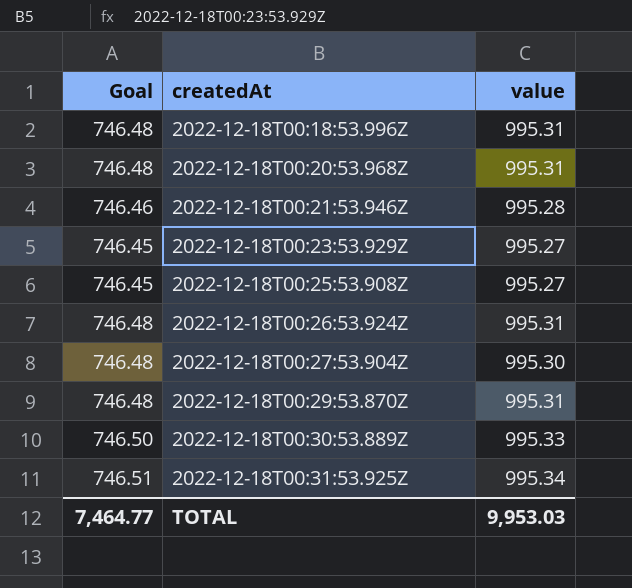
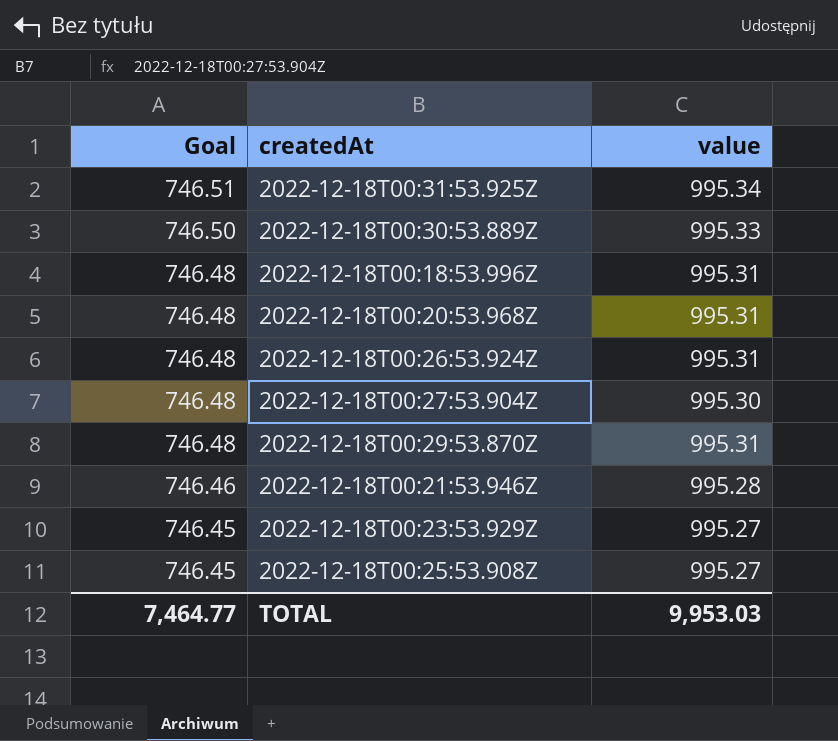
row order: createdAt ascending -> Goal descending

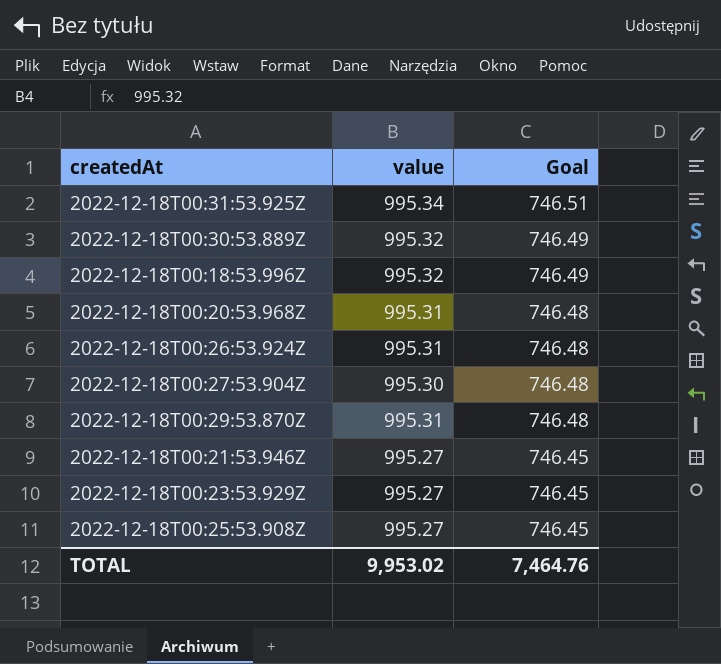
column Goal | position: 1 -> 3
2022-12-18T00:30:53.889Z | value: 995.33 -> 995.32
2022-12-18T00:30:53.889Z | Goal: 746.50 -> 746.49
2022-12-18T00:18:53.996Z | value: 995.31 -> 995.32
2022-12-18T00:18:53.996Z | Goal: 746.48 -> 746.49
2022-12-18T00:21:53.946Z | value: 995.28 -> 995.27
2022-12-18T00:21:53.946Z | Goal: 746.46 -> 746.45
TOTAL | value: 9,953.03 -> 9,953.02
TOTAL | Goal: 7,464.77 -> 7,464.76

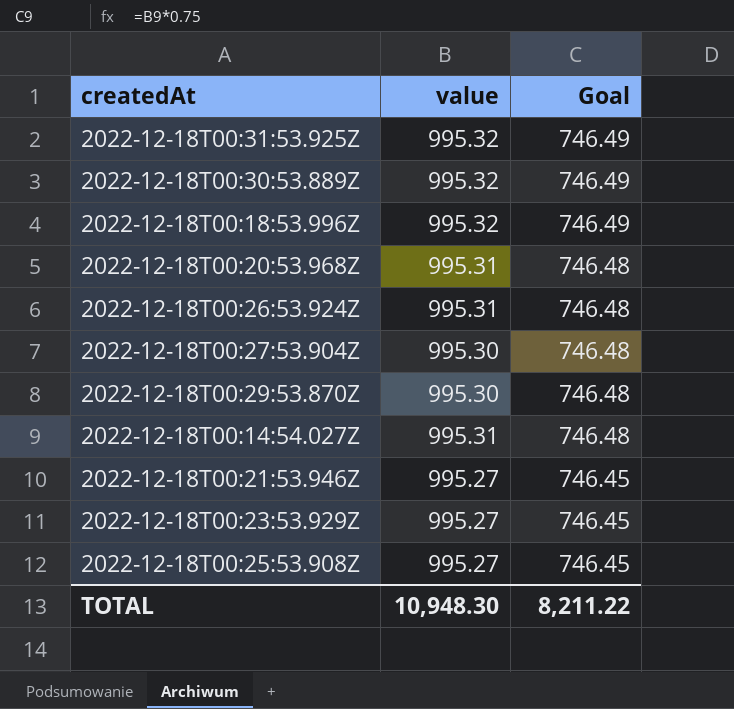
2022-12-18T00:31:53.925Z | value: 995.34 -> 995.32
2022-12-18T00:31:53.925Z | Goal: 746.51 -> 746.49
2022-12-18T00:29:53.870Z | value: 995.31 -> 995.30
row 2022-12-18T00:14:54.027Z: none -> 995.31 | 746.48
TOTAL | value: 9,953.02 -> 10,948.30
TOTAL | Goal: 7,464.76 -> 8,211.22

